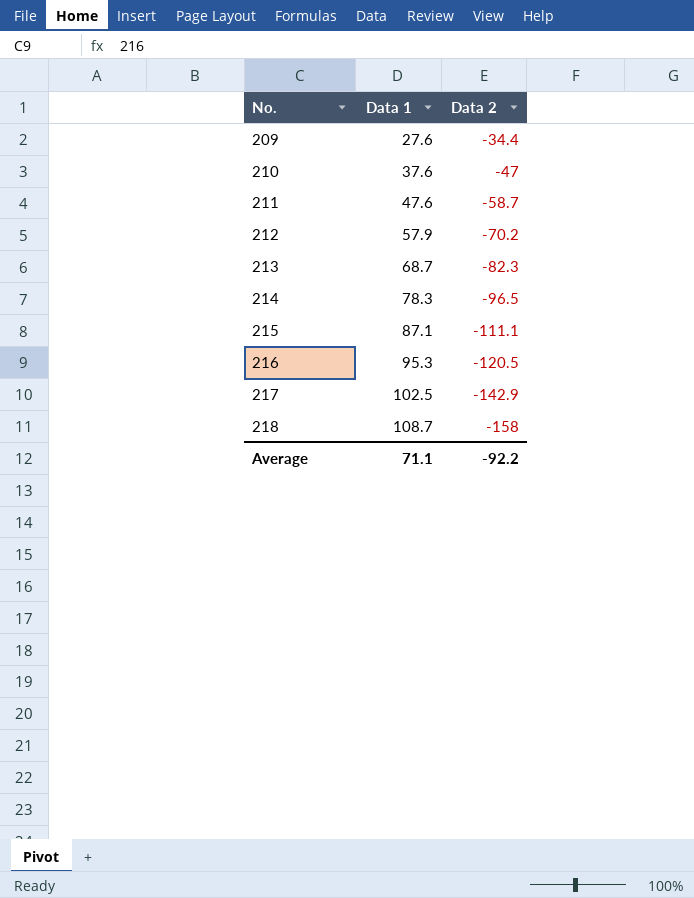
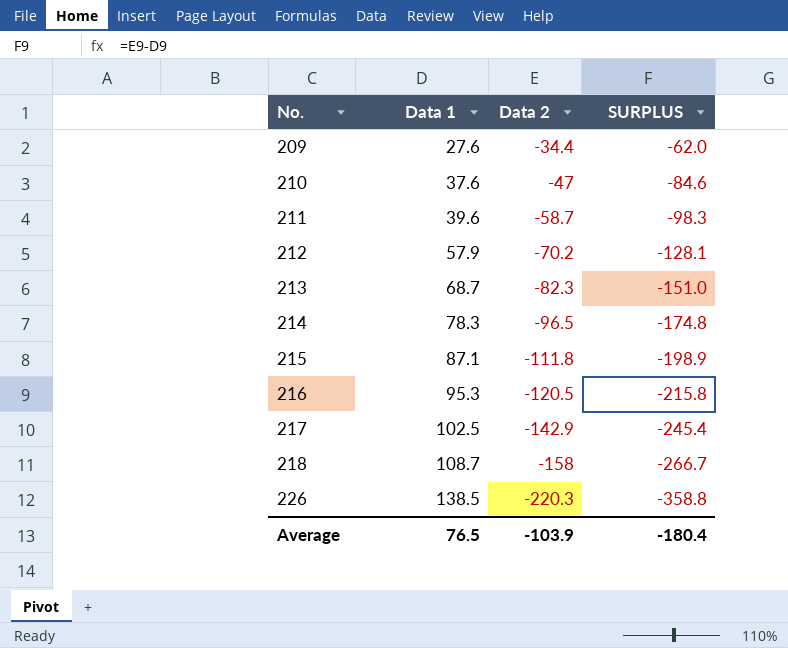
column SURPLUS | formula: none -> [Data 2] - [Data 1]
211 | Data 1: 47.6 -> 39.6
215 | Data 2: -111.1 -> -111.8
row 226: none -> 138.5 | -220.3 | -358.8
Average | Data 1: 71.1 -> 76.5
Average | Data 2: -92.2 -> -103.9

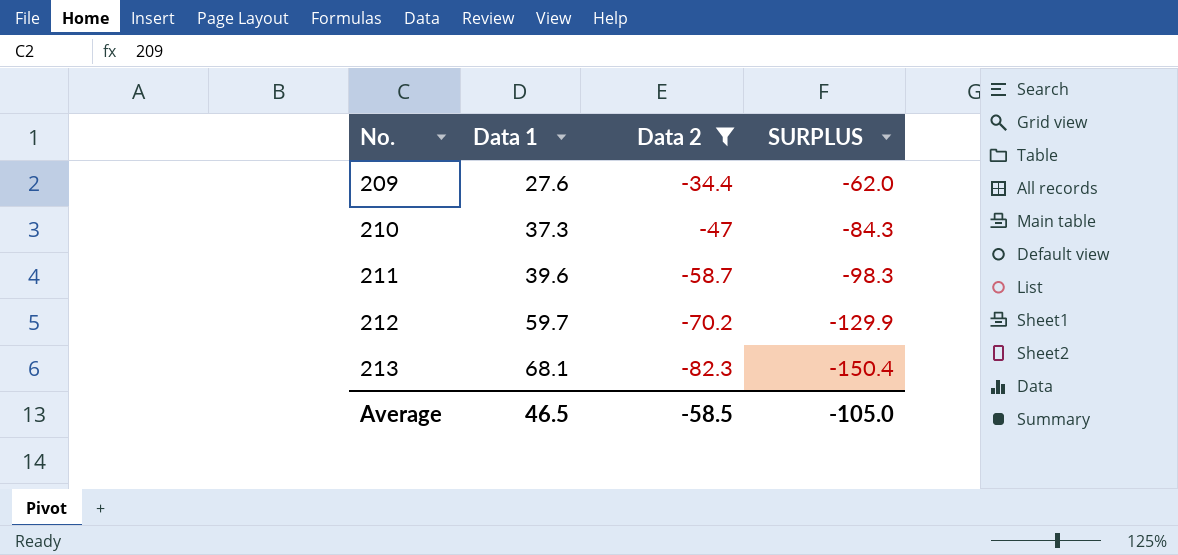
filter: none -> Data 2 >= -82.3
210 | Data 1: 37.6 -> 37.3
210 | SURPLUS: -84.6 -> -84.3
212 | Data 1: 57.9 -> 59.7
212 | SURPLUS: -128.1 -> -129.9
213 | Data 1: 68.7 -> 68.1
213 | SURPLUS: -151.0 -> -150.4
Average | Data 1: 76.5 -> 46.5
Average | Data 2: -103.9 -> -58.5
Average | SURPLUS: -180.4 -> -105.0

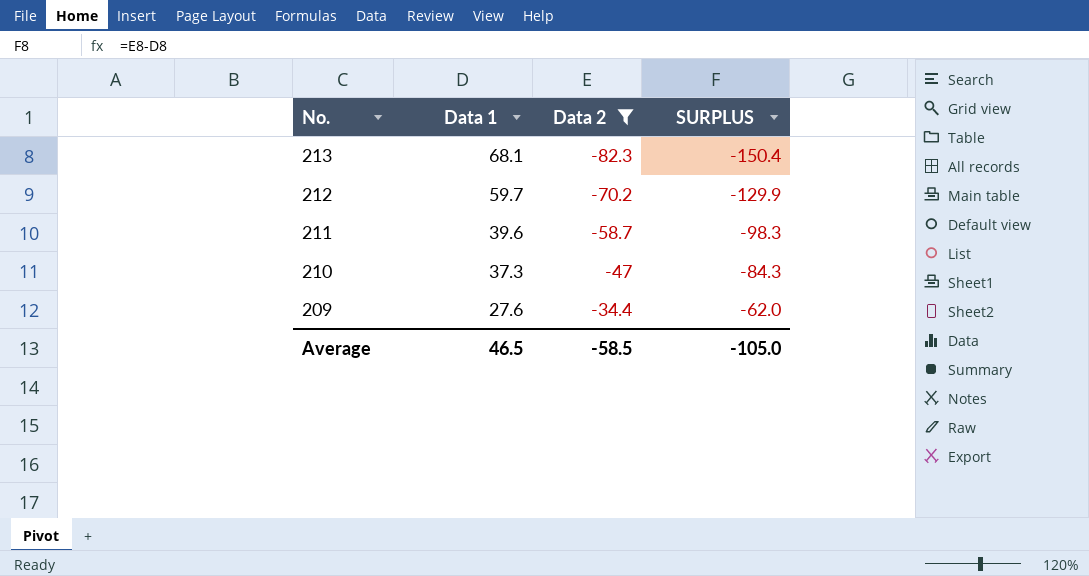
row order: No. ascending -> No. descending

